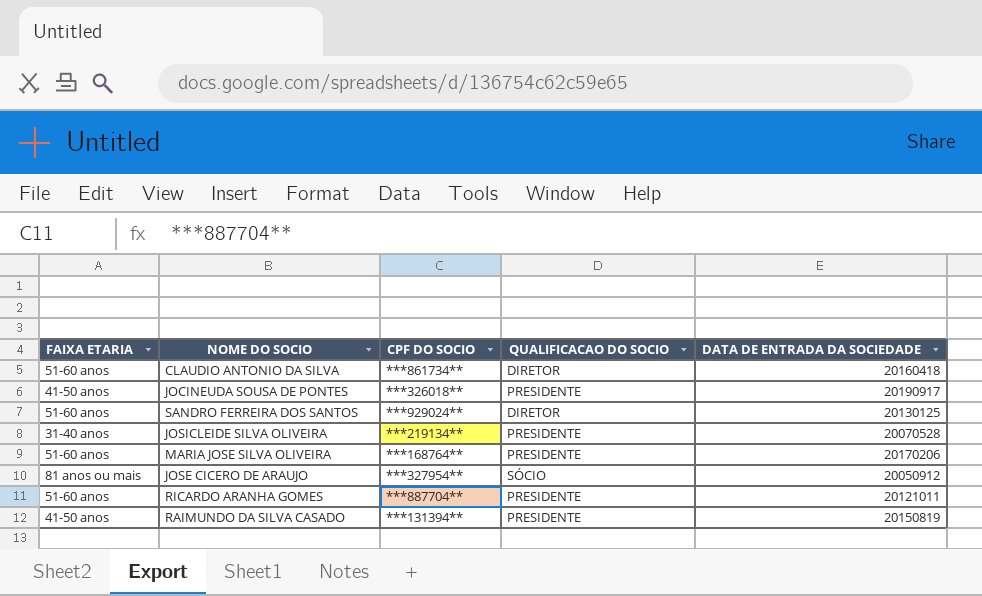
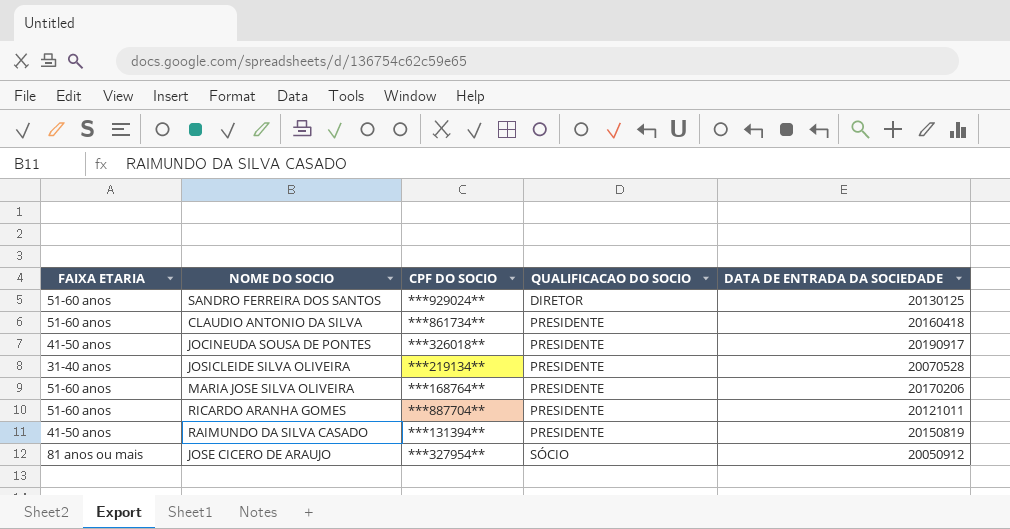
row order: none -> QUALIFICACAO DO SOCIO ascending
CLAUDIO ANTONIO DA SILVA | QUALIFICACAO DO SOCIO: DIRETOR -> PRESIDENTE

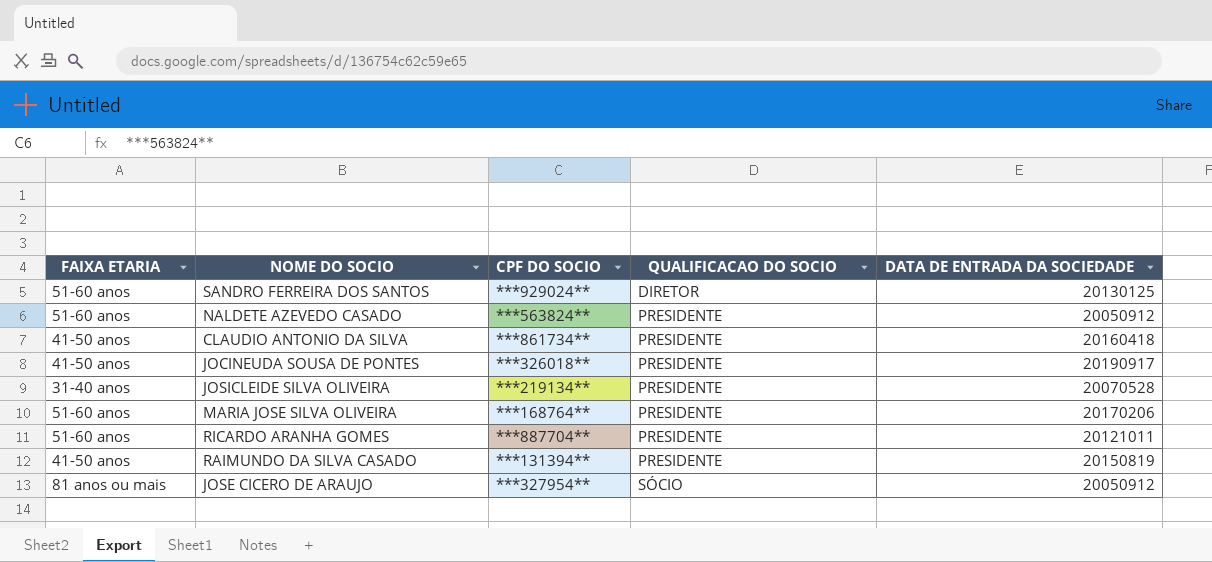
row NALDETE AZEVEDO CASADO: none -> 51-60 anos | ***563824** | PRESIDENTE | 20050912
CLAUDIO ANTONIO DA SILVA | FAIXA ETARIA: 51-60 anos -> 41-50 anos

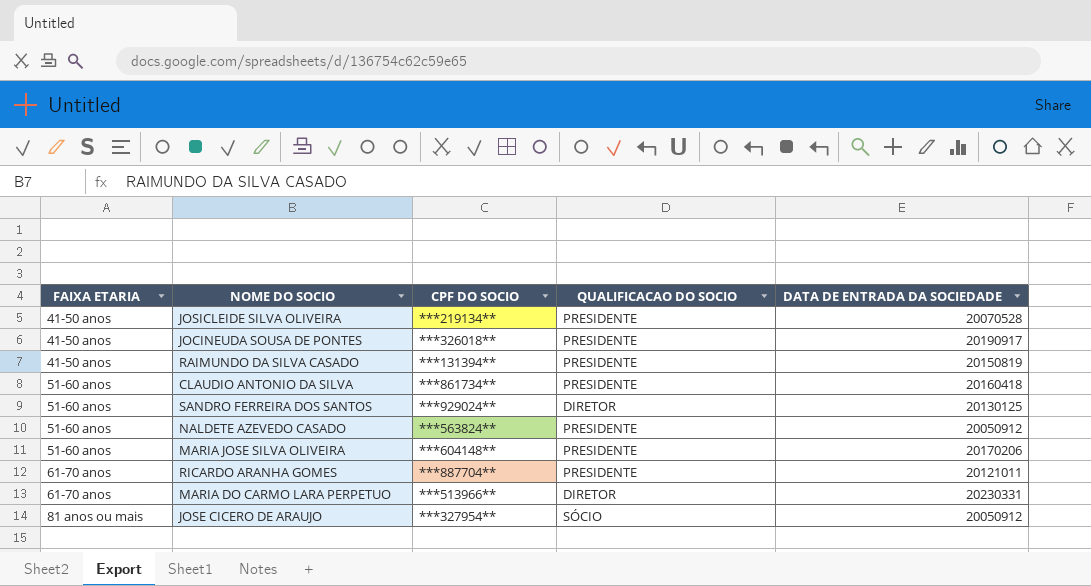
row order: QUALIFICACAO DO SOCIO ascending -> FAIXA ETARIA ascending
JOSICLEIDE SILVA OLIVEIRA | FAIXA ETARIA: 31-40 anos -> 41-50 anos
CLAUDIO ANTONIO DA SILVA | FAIXA ETARIA: 41-50 anos -> 51-60 anos
MARIA JOSE SILVA OLIVEIRA | CPF DO SOCIO: ***168764** -> ***604148**
RICARDO ARANHA GOMES | FAIXA ETARIA: 51-60 anos -> 61-70 anos
row MARIA DO CARMO LARA PERPETUO: none -> 61-70 anos | ***513966** | DIRETOR | 20230331

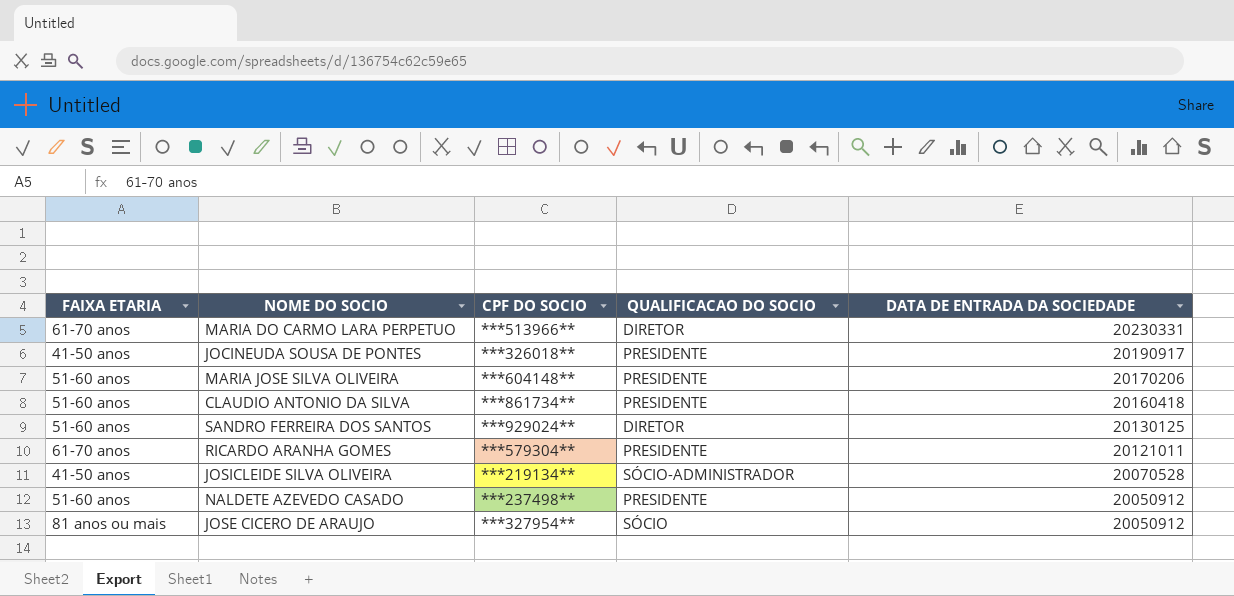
row order: FAIXA ETARIA ascending -> DATA DE ENTRADA DA SOCIEDADE descending
row RAIMUNDO DA SILVA CASADO: 41-50 anos | ***131394** | PRESIDENTE | 20150819 -> none
RICARDO ARANHA GOMES | CPF DO SOCIO: ***887704** -> ***579304**
JOSICLEIDE SILVA OLIVEIRA | QUALIFICACAO DO SOCIO: PRESIDENTE -> SÓCIO-ADMINISTRADOR
NALDETE AZEVEDO CASADO | CPF DO SOCIO: ***563824** -> ***237498**

